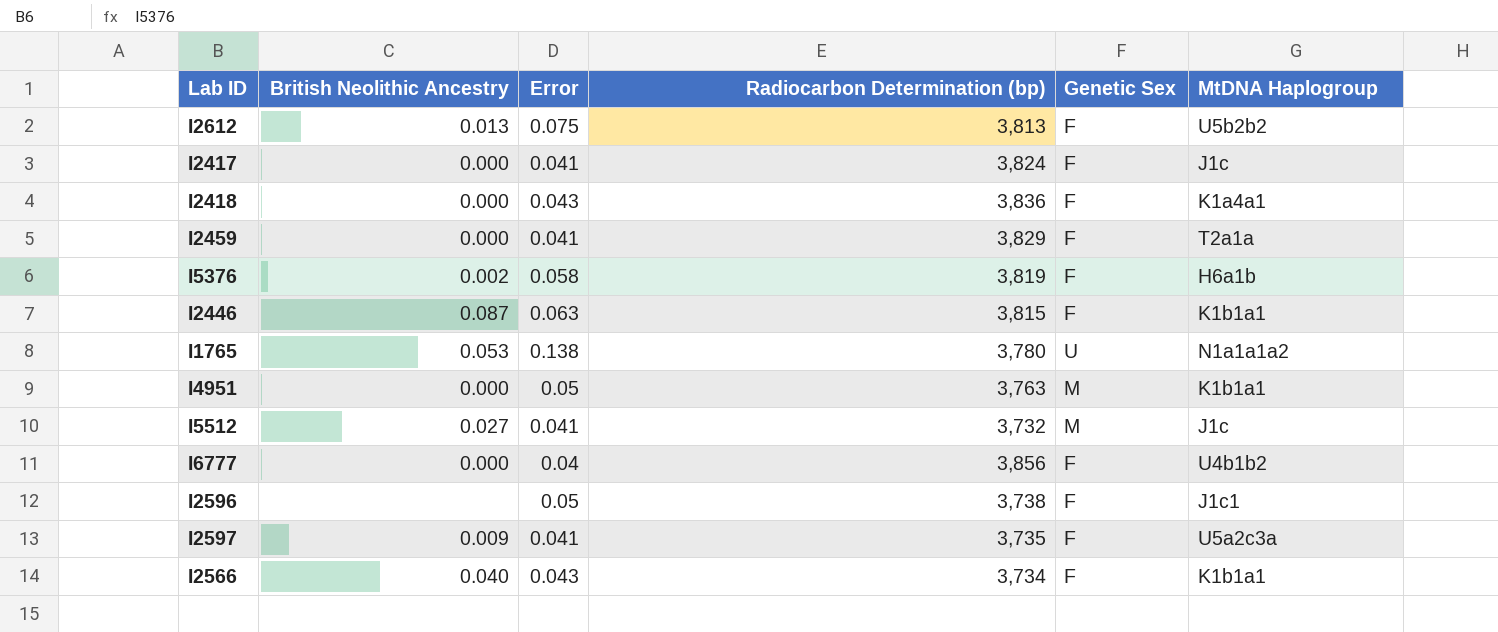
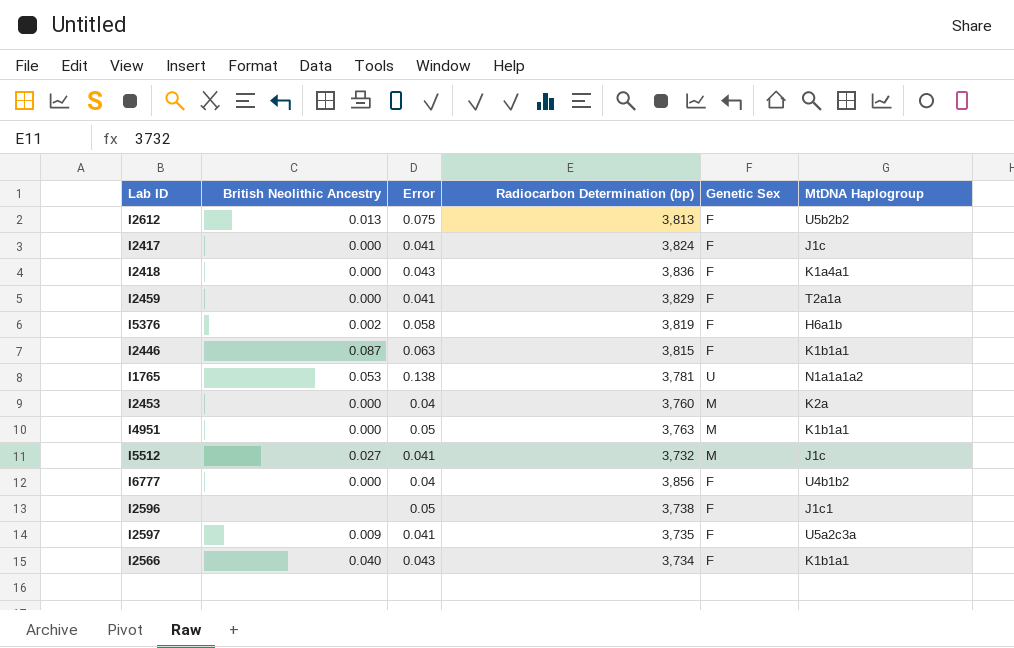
I1765 | Radiocarbon Determination (bp): 3,780 -> 3,781
row I2453: none -> 0.000 | 0.04 | 3,760 | M | K2a

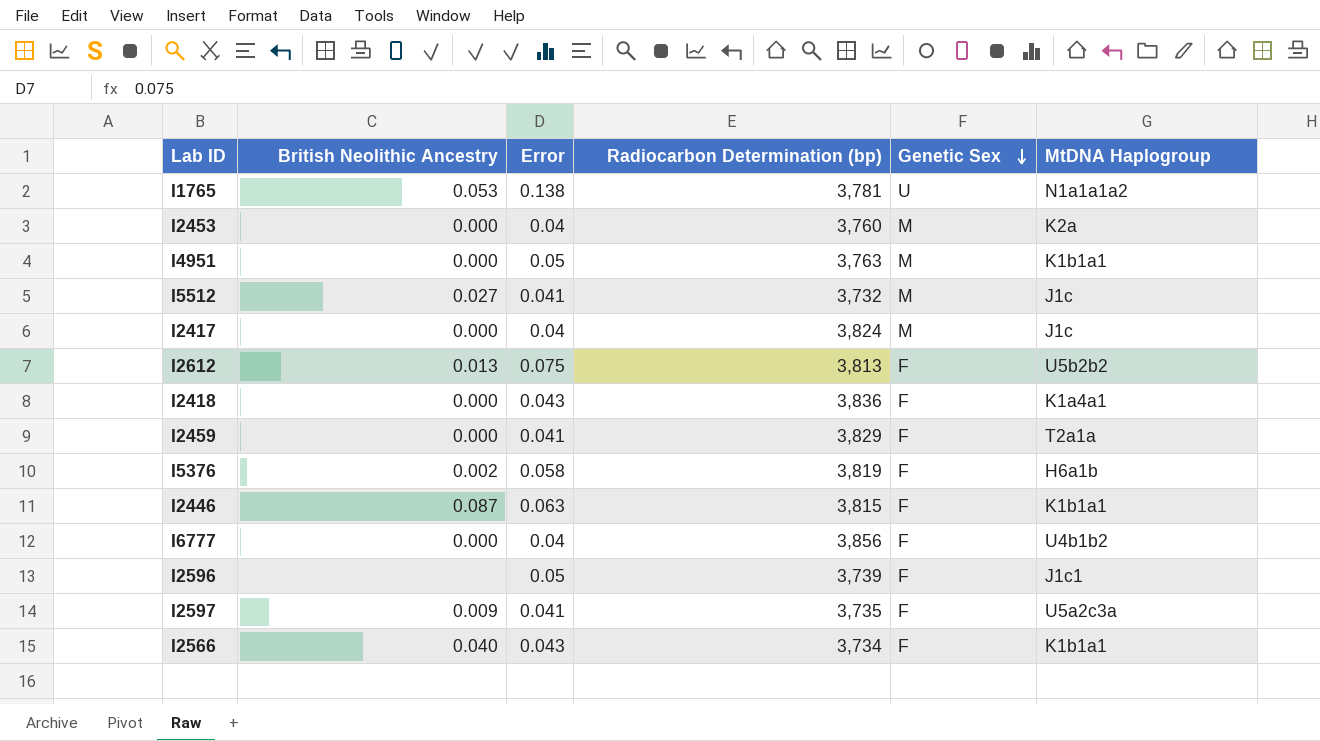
row order: none -> Genetic Sex descending
I2417 | Error: 0.041 -> 0.04
I2417 | Genetic Sex: F -> M
I2596 | Radiocarbon Determination (bp): 3,738 -> 3,739

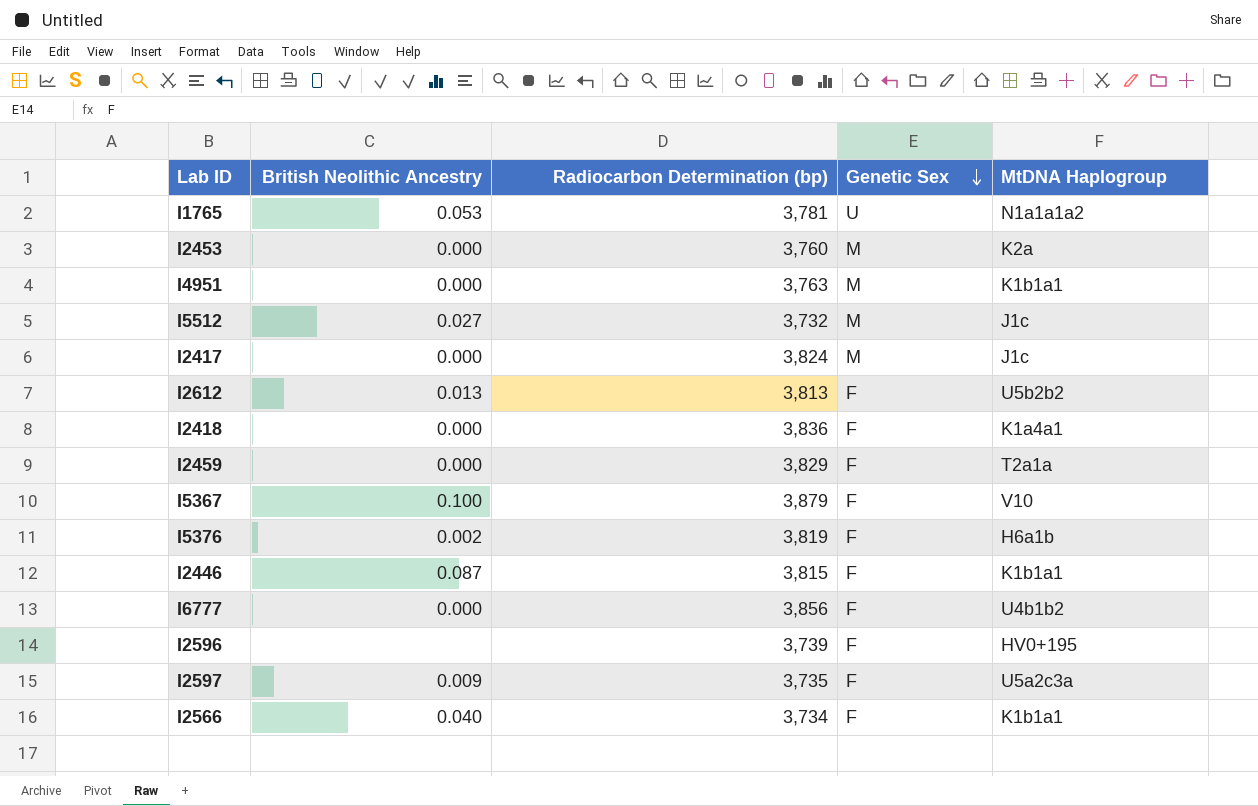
column Error | position: 3 -> none
row I5367: none -> 0.100 | 3,879 | F | V10
I2596 | MtDNA Haplogroup: J1c1 -> HV0+195

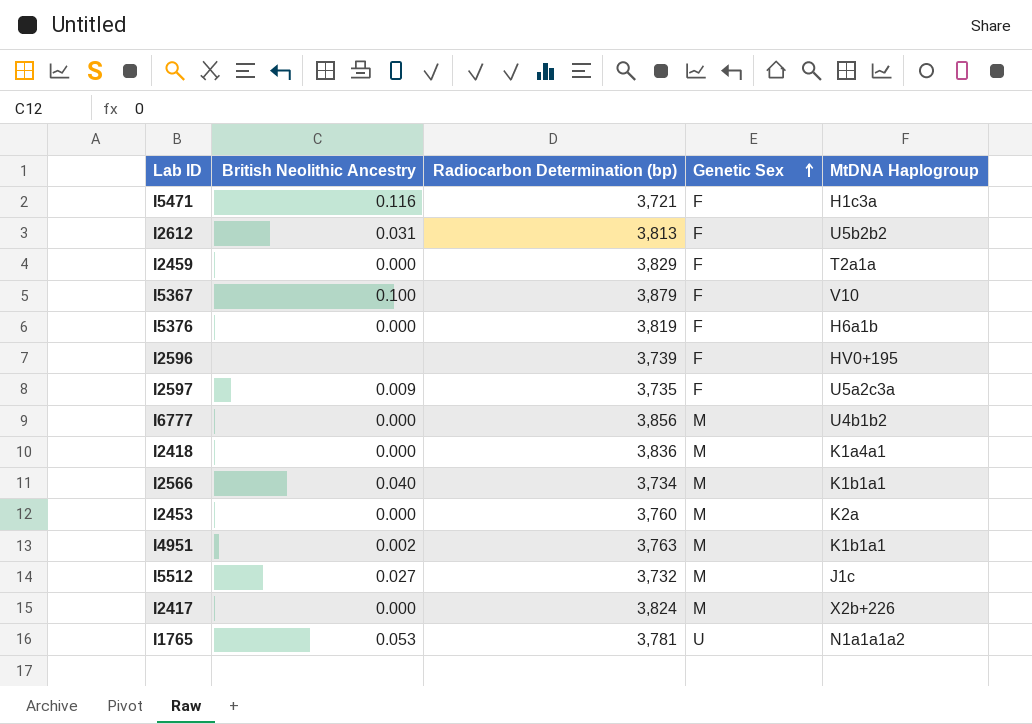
row order: Genetic Sex descending -> Genetic Sex ascending
row I2446: 0.087 | 3,815 | F | K1b1a1 -> none
row I5471: none -> 0.116 | 3,721 | F | H1c3a
I2612 | British Neolithic Ancestry: 0.013 -> 0.031
I5376 | British Neolithic Ancestry: 0.002 -> 0.000
I6777 | Genetic Sex: F -> M
I2418 | Genetic Sex: F -> M
I2566 | Genetic Sex: F -> M
I4951 | British Neolithic Ancestry: 0.000 -> 0.002
I2417 | MtDNA Haplogroup: J1c -> X2b+226

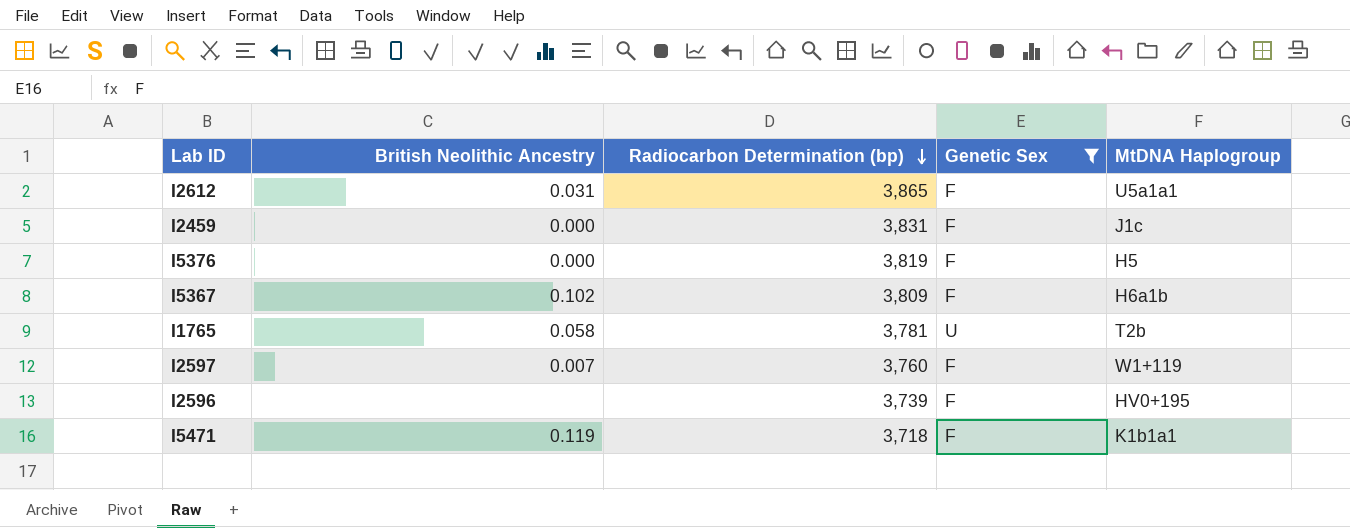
filter: none -> Genetic Sex != M
row order: Genetic Sex ascending -> Radiocarbon Determination (bp) descending
I2612 | Radiocarbon Determination (bp): 3,813 -> 3,865
I2612 | MtDNA Haplogroup: U5b2b2 -> U5a1a1
I2459 | Radiocarbon Determination (bp): 3,829 -> 3,831
I2459 | MtDNA Haplogroup: T2a1a -> J1c
I5376 | MtDNA Haplogroup: H6a1b -> H5
I5367 | British Neolithic Ancestry: 0.100 -> 0.102
I5367 | Radiocarbon Determination (bp): 3,879 -> 3,809
I5367 | MtDNA Haplogroup: V10 -> H6a1b
I1765 | British Neolithic Ancestry: 0.053 -> 0.058
I1765 | MtDNA Haplogroup: N1a1a1a2 -> T2b
I2597 | British Neolithic Ancestry: 0.009 -> 0.007
I2597 | Radiocarbon Determination (bp): 3,735 -> 3,760
I2597 | MtDNA Haplogroup: U5a2c3a -> W1+119
I5471 | British Neolithic Ancestry: 0.116 -> 0.119
I5471 | Radiocarbon Determination (bp): 3,721 -> 3,718
I5471 | MtDNA Haplogroup: H1c3a -> K1b1a1

